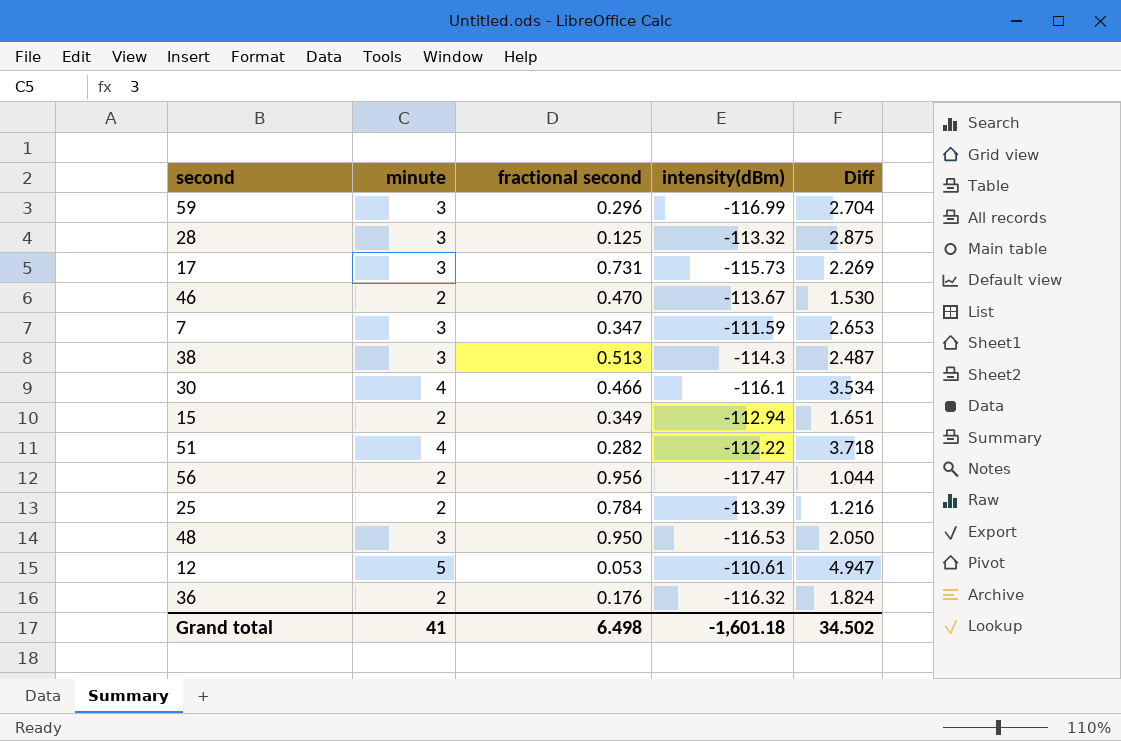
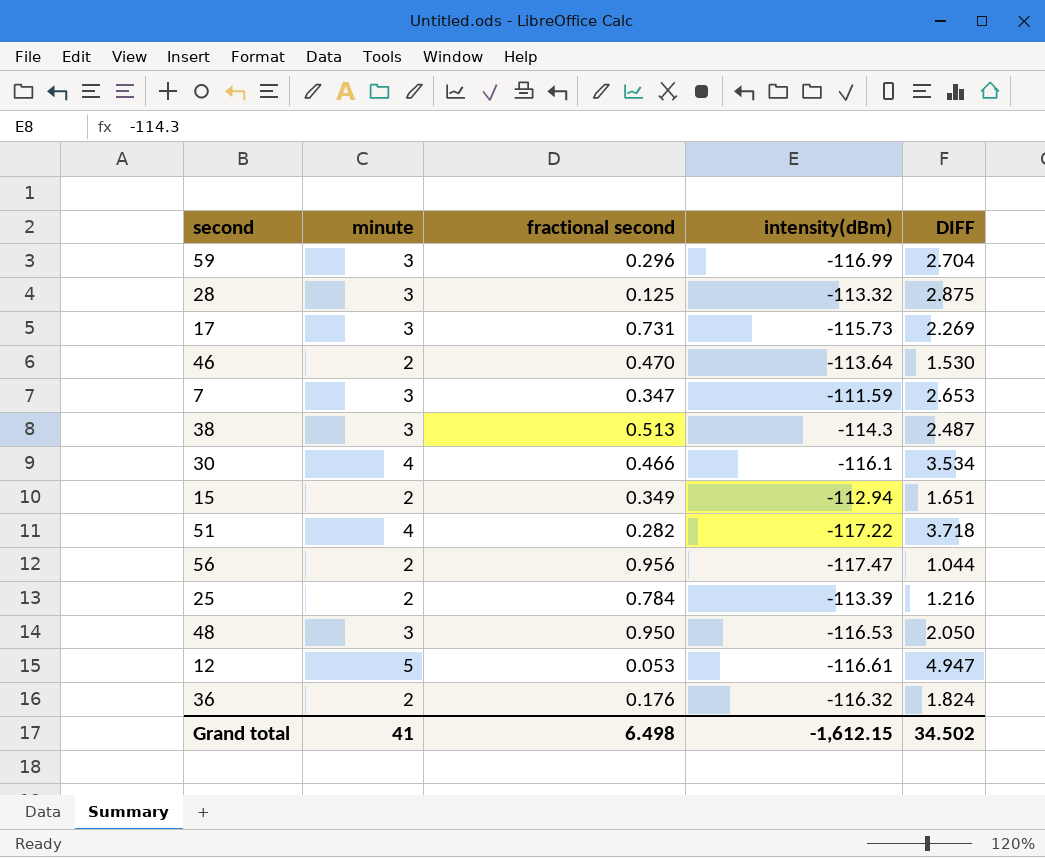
column name: Diff -> DIFF
46 | intensity(dBm): -113.67 -> -113.64
51 | intensity(dBm): -112.22 -> -117.22
12 | intensity(dBm): -110.61 -> -116.61
Grand total | intensity(dBm): -1,601.18 -> -1,612.15

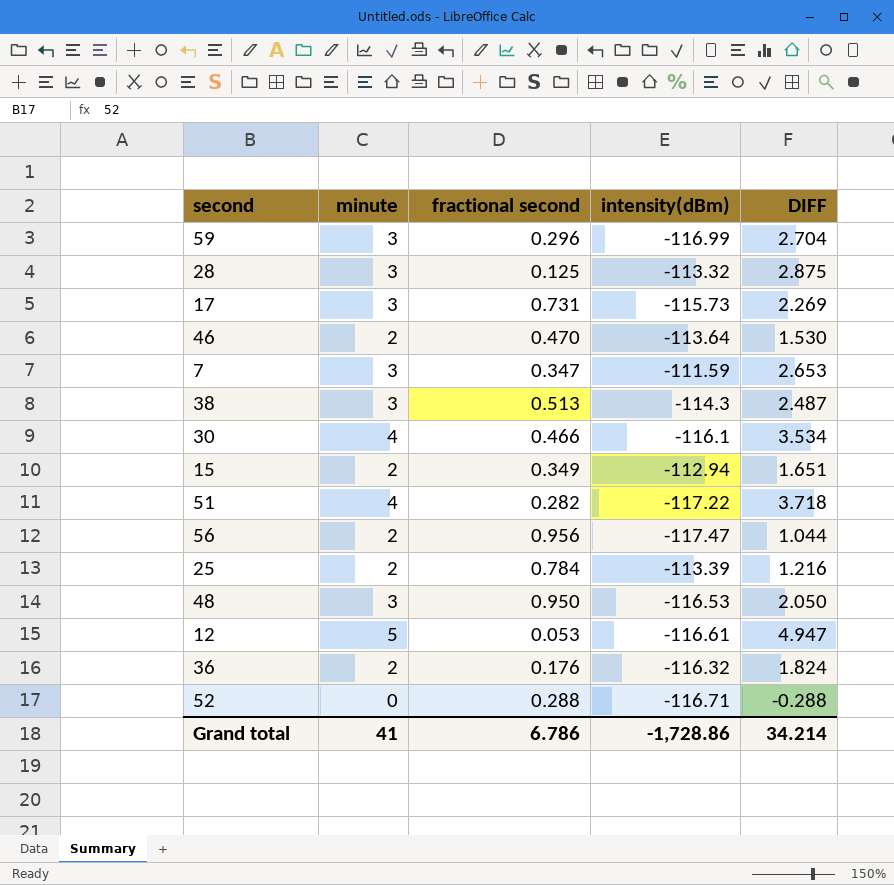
row 52: none -> 0 | 0.288 | -116.71 | -0.288
Grand total | fractional second: 6.498 -> 6.786
Grand total | intensity(dBm): -1,612.15 -> -1,728.86
Grand total | DIFF: 34.502 -> 34.214

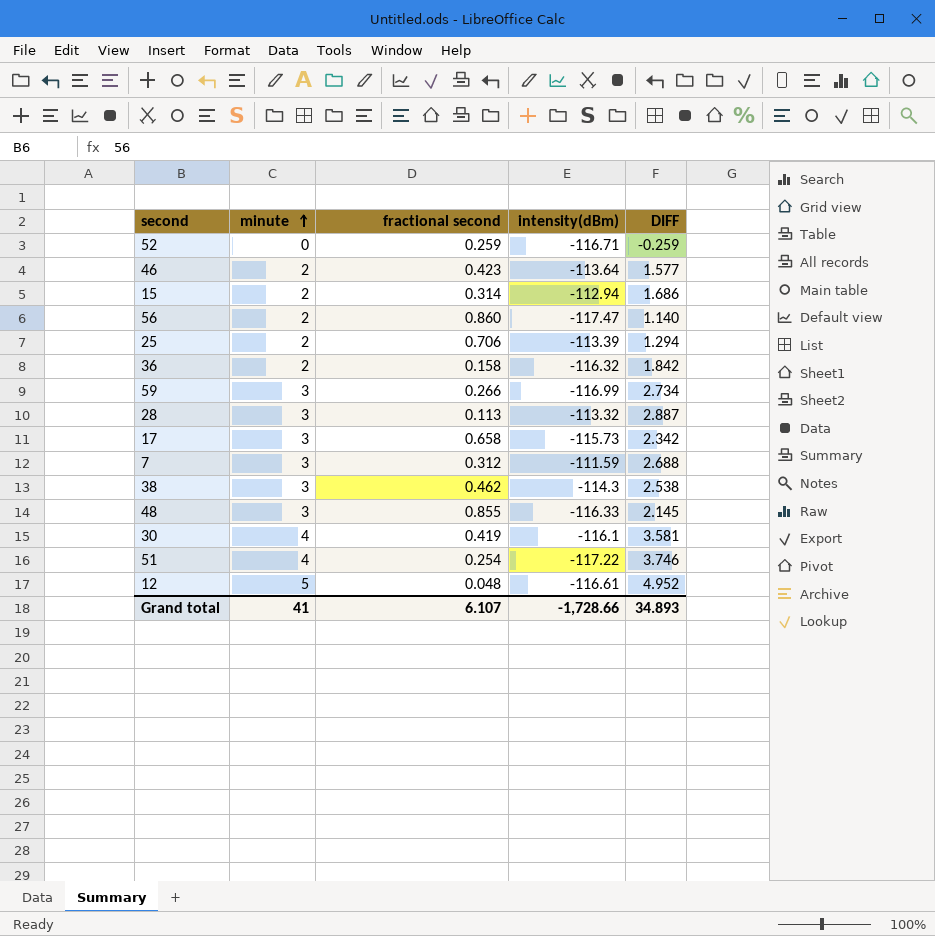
row order: none -> minute ascending
52 | fractional second: 0.288 -> 0.259
52 | DIFF: -0.288 -> -0.259
46 | fractional second: 0.470 -> 0.423
46 | DIFF: 1.530 -> 1.577
15 | fractional second: 0.349 -> 0.314
15 | DIFF: 1.651 -> 1.686
56 | fractional second: 0.956 -> 0.860
56 | DIFF: 1.044 -> 1.140
25 | fractional second: 0.784 -> 0.706
25 | DIFF: 1.216 -> 1.294
36 | fractional second: 0.176 -> 0.158
36 | DIFF: 1.824 -> 1.842
59 | fractional second: 0.296 -> 0.266
59 | DIFF: 2.704 -> 2.734
28 | fractional second: 0.125 -> 0.113
28 | DIFF: 2.875 -> 2.887
17 | fractional second: 0.731 -> 0.658
17 | DIFF: 2.269 -> 2.342
7 | fractional second: 0.347 -> 0.312
7 | DIFF: 2.653 -> 2.688
38 | fractional second: 0.513 -> 0.462
38 | DIFF: 2.487 -> 2.538
48 | fractional second: 0.950 -> 0.855
48 | intensity(dBm): -116.53 -> -116.33
48 | DIFF: 2.050 -> 2.145
30 | fractional second: 0.466 -> 0.419
30 | DIFF: 3.534 -> 3.581
51 | fractional second: 0.282 -> 0.254
51 | DIFF: 3.718 -> 3.746
12 | fractional second: 0.053 -> 0.048
12 | DIFF: 4.947 -> 4.952
Grand total | fractional second: 6.786 -> 6.107
Grand total | intensity(dBm): -1,728.86 -> -1,728.66
Grand total | DIFF: 34.214 -> 34.893

